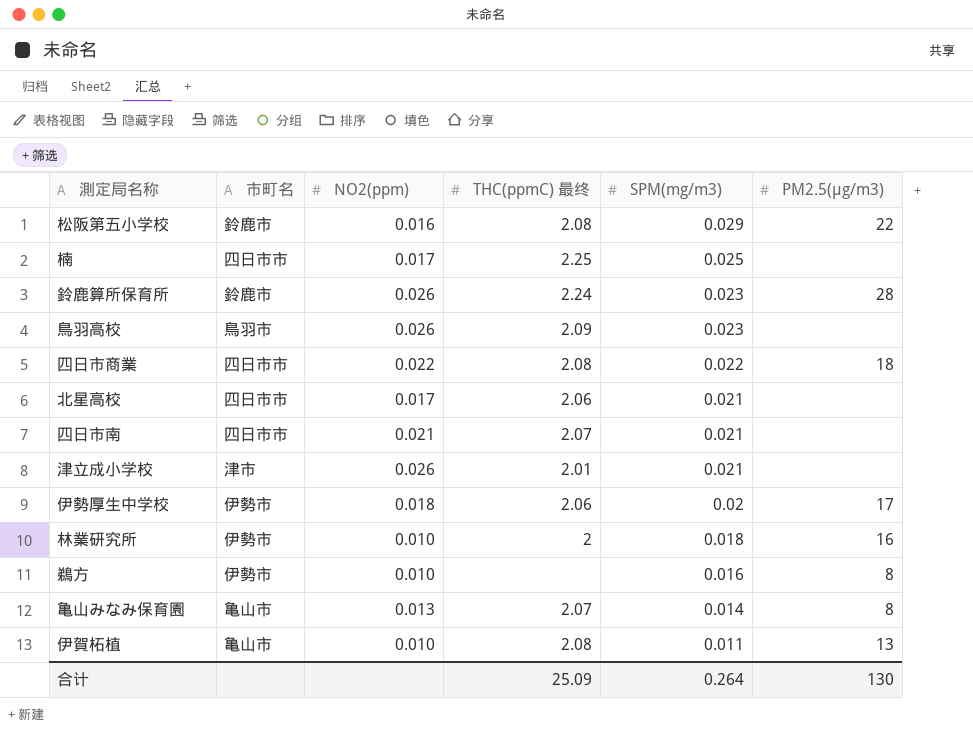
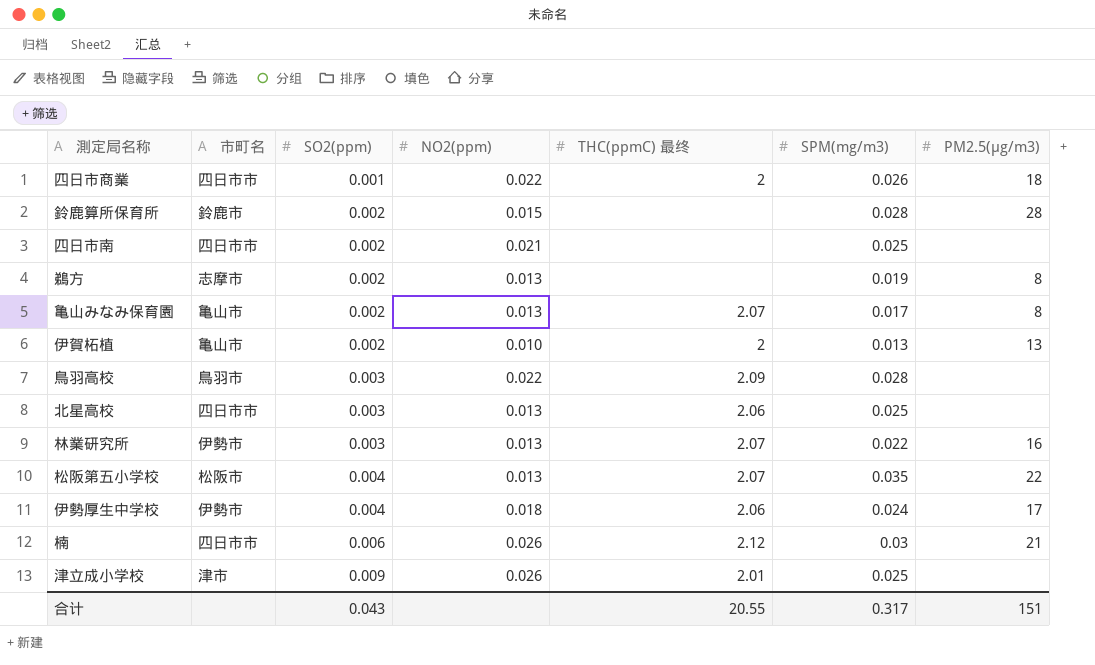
row order: SPM(mg/m3) descending -> SO2(ppm) ascending
column SO2(ppm) | position: none -> 3
四日市商業 | THC(ppmC) 最终: 2.08 -> 2
四日市商業 | SPM(mg/m3): 0.022 -> 0.026
鈴鹿算所保育所 | NO2(ppm): 0.026 -> 0.015
鈴鹿算所保育所 | THC(ppmC) 最终: 2.24 -> none
鈴鹿算所保育所 | SPM(mg/m3): 0.023 -> 0.028
四日市南 | THC(ppmC) 最终: 2.07 -> none
四日市南 | SPM(mg/m3): 0.021 -> 0.025
鵜方 | 市町名: 伊勢市 -> 志摩市
鵜方 | NO2(ppm): 0.010 -> 0.013
鵜方 | SPM(mg/m3): 0.016 -> 0.019
亀山みなみ保育園 | SPM(mg/m3): 0.014 -> 0.017
伊賀柘植 | THC(ppmC) 最终: 2.08 -> 2
伊賀柘植 | SPM(mg/m3): 0.011 -> 0.013
鳥羽高校 | NO2(ppm): 0.026 -> 0.022
鳥羽高校 | SPM(mg/m3): 0.023 -> 0.028
北星高校 | NO2(ppm): 0.017 -> 0.013
北星高校 | SPM(mg/m3): 0.021 -> 0.025
林業研究所 | NO2(ppm): 0.010 -> 0.013
林業研究所 | THC(ppmC) 最终: 2 -> 2.07
林業研究所 | SPM(mg/m3): 0.018 -> 0.022
松阪第五小学校 | 市町名: 鈴鹿市 -> 松阪市
松阪第五小学校 | NO2(ppm): 0.016 -> 0.013
松阪第五小学校 | THC(ppmC) 最终: 2.08 -> 2.07
松阪第五小学校 | SPM(mg/m3): 0.029 -> 0.035
伊勢厚生中学校 | SPM(mg/m3): 0.02 -> 0.024
楠 | NO2(ppm): 0.017 -> 0.026
楠 | THC(ppmC) 最终: 2.25 -> 2.12
楠 | SPM(mg/m3): 0.025 -> 0.03
楠 | PM2.5(μg/m3): none -> 21
津立成小学校 | SPM(mg/m3): 0.021 -> 0.025
合计 | THC(ppmC) 最终: 25.09 -> 20.55
合计 | SPM(mg/m3): 0.264 -> 0.317
合计 | PM2.5(μg/m3): 130 -> 151

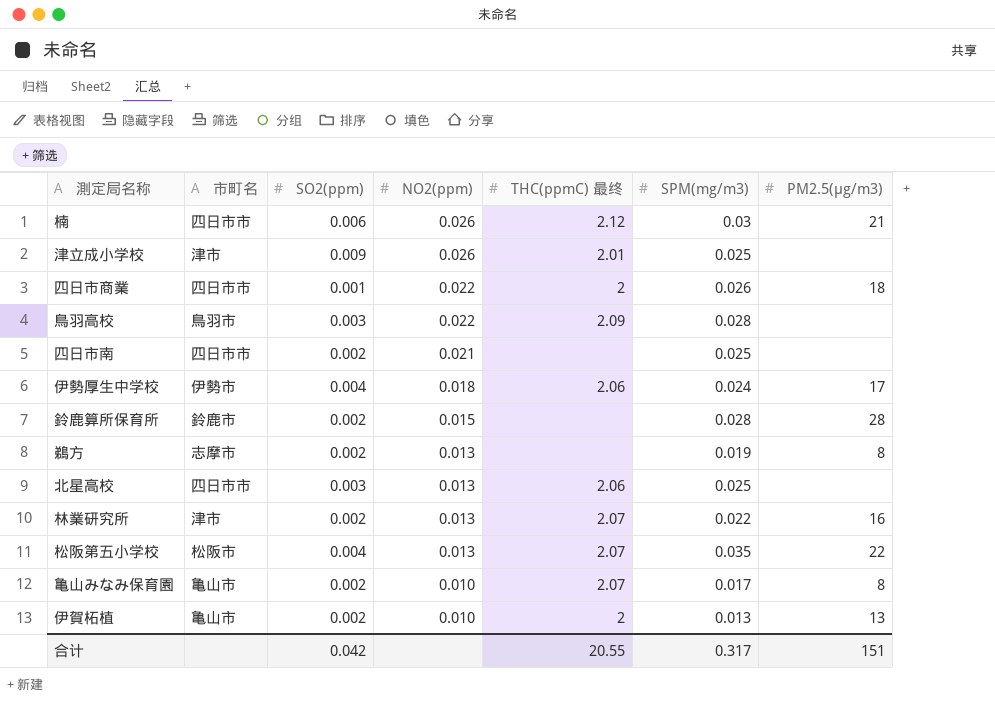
row order: SO2(ppm) ascending -> NO2(ppm) descending
林業研究所 | 市町名: 伊勢市 -> 津市
林業研究所 | SO2(ppm): 0.003 -> 0.002
亀山みなみ保育園 | NO2(ppm): 0.013 -> 0.010
合计 | SO2(ppm): 0.043 -> 0.042

